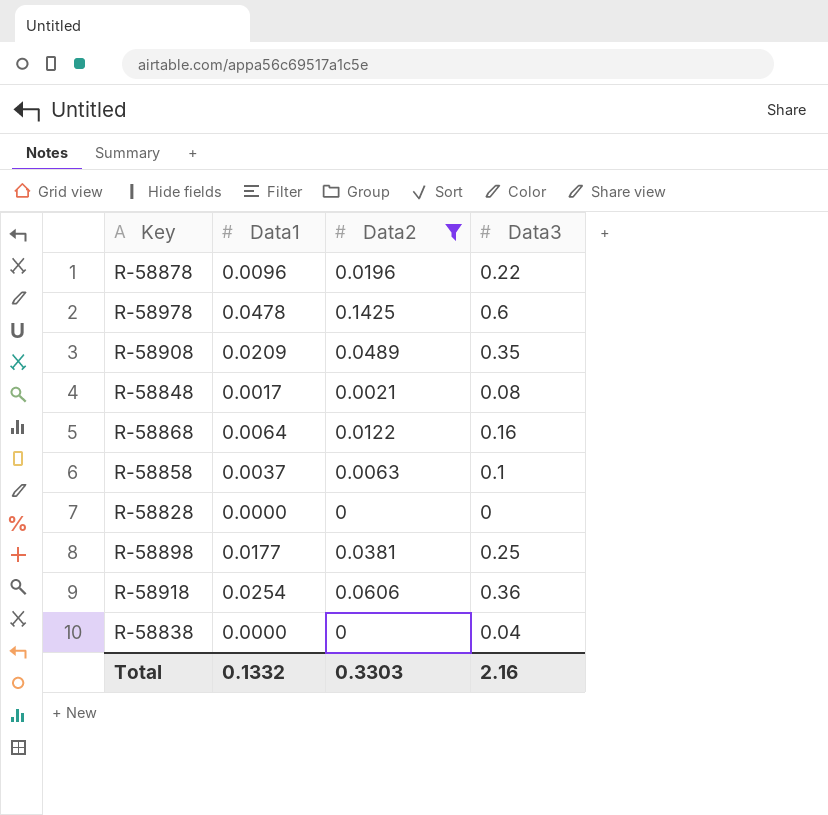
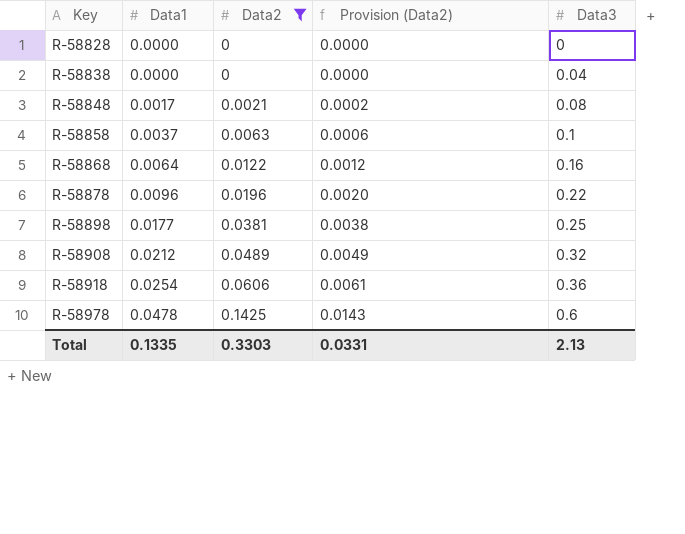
row order: none -> Key ascending
column Provision (Data2) | formula: none -> [Data2] * 0.1
R-58908 | Data1: 0.0209 -> 0.0212
R-58908 | Data3: 0.35 -> 0.32
Total | Data1: 0.1332 -> 0.1335
Total | Data3: 2.16 -> 2.13

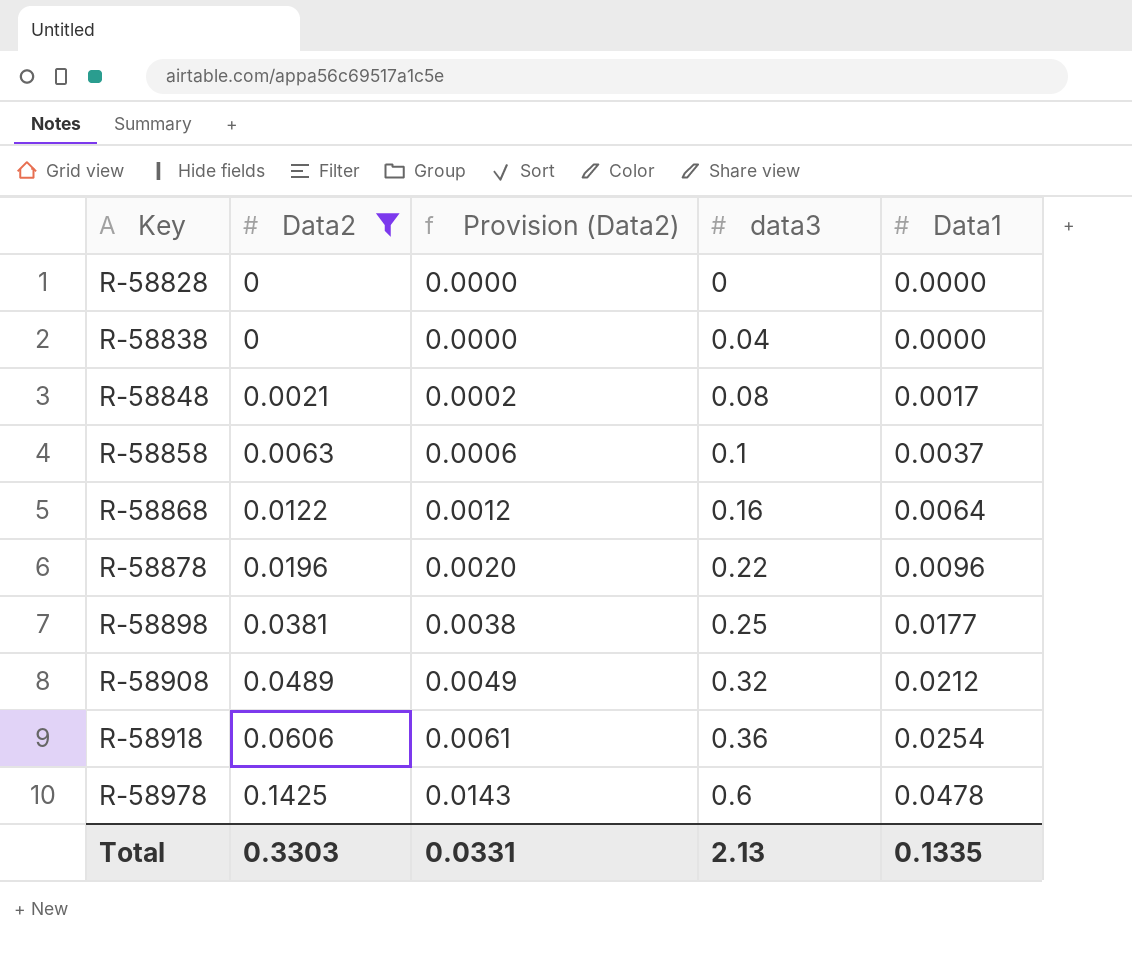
column name: Data3 -> data3
column Data1 | position: 2 -> 5

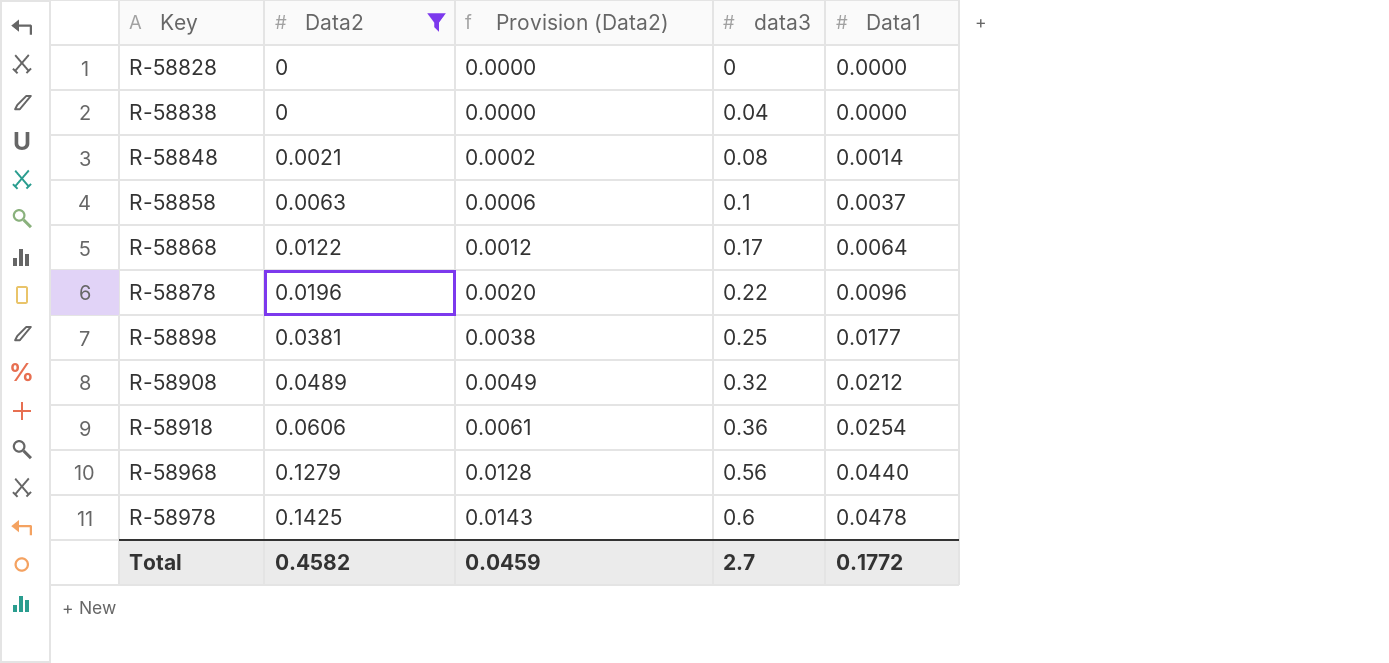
R-58848 | Data1: 0.0017 -> 0.0014
R-58868 | data3: 0.16 -> 0.17
row R-58968: none -> 0.1279 | 0.0128 | 0.56 | 0.0440
Total | Data2: 0.3303 -> 0.4582
Total | Provision (Data2): 0.0331 -> 0.0459
Total | data3: 2.13 -> 2.7
Total | Data1: 0.1335 -> 0.1772

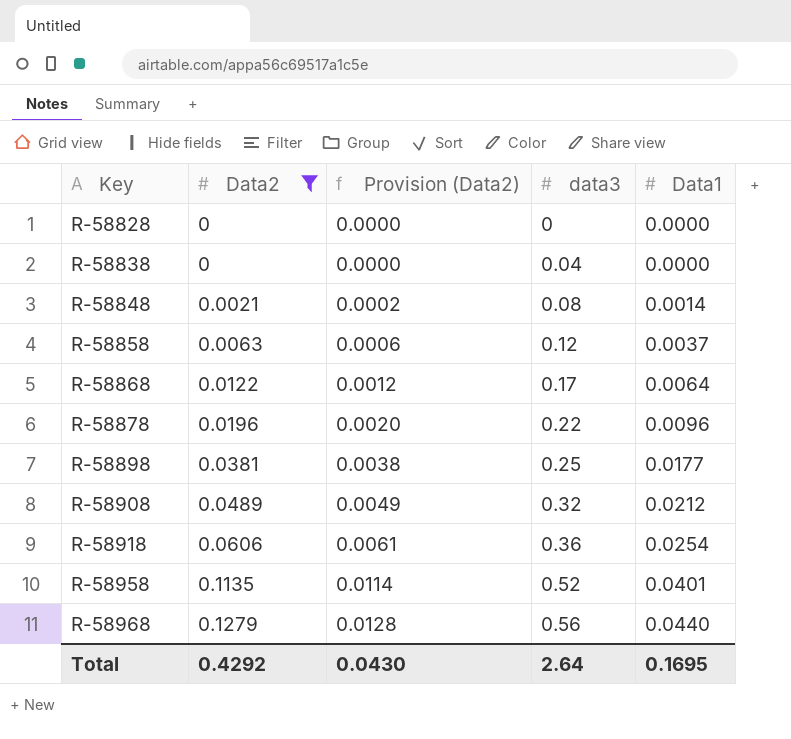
row R-58978: 0.1425 | 0.0143 | 0.6 | 0.0478 -> none
R-58858 | data3: 0.1 -> 0.12
row R-58958: none -> 0.1135 | 0.0114 | 0.52 | 0.0401
Total | Data2: 0.4582 -> 0.4292
Total | Provision (Data2): 0.0459 -> 0.0430
Total | data3: 2.7 -> 2.64
Total | Data1: 0.1772 -> 0.1695

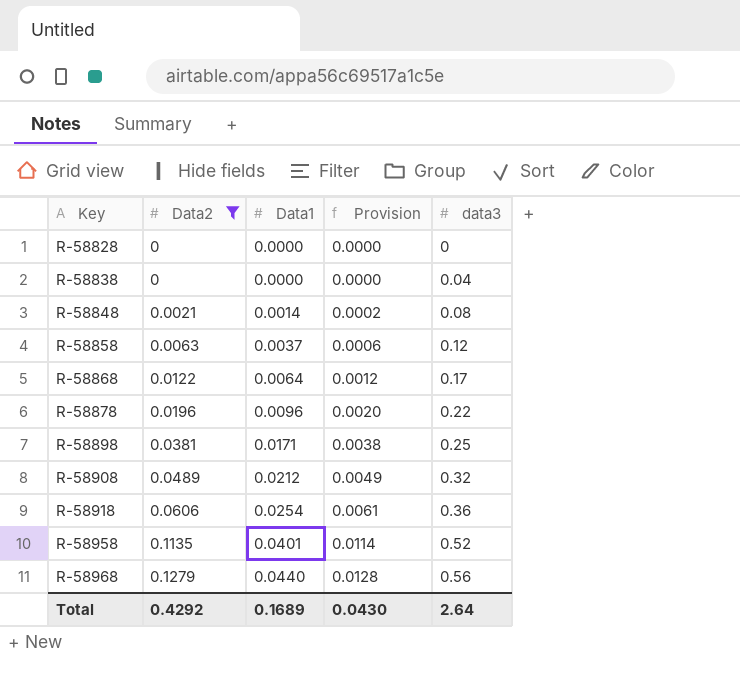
column Data1 | position: 5 -> 3
column name: Provision (Data2) -> Provision
R-58898 | Data1: 0.0177 -> 0.0171
Total | Data1: 0.1695 -> 0.1689

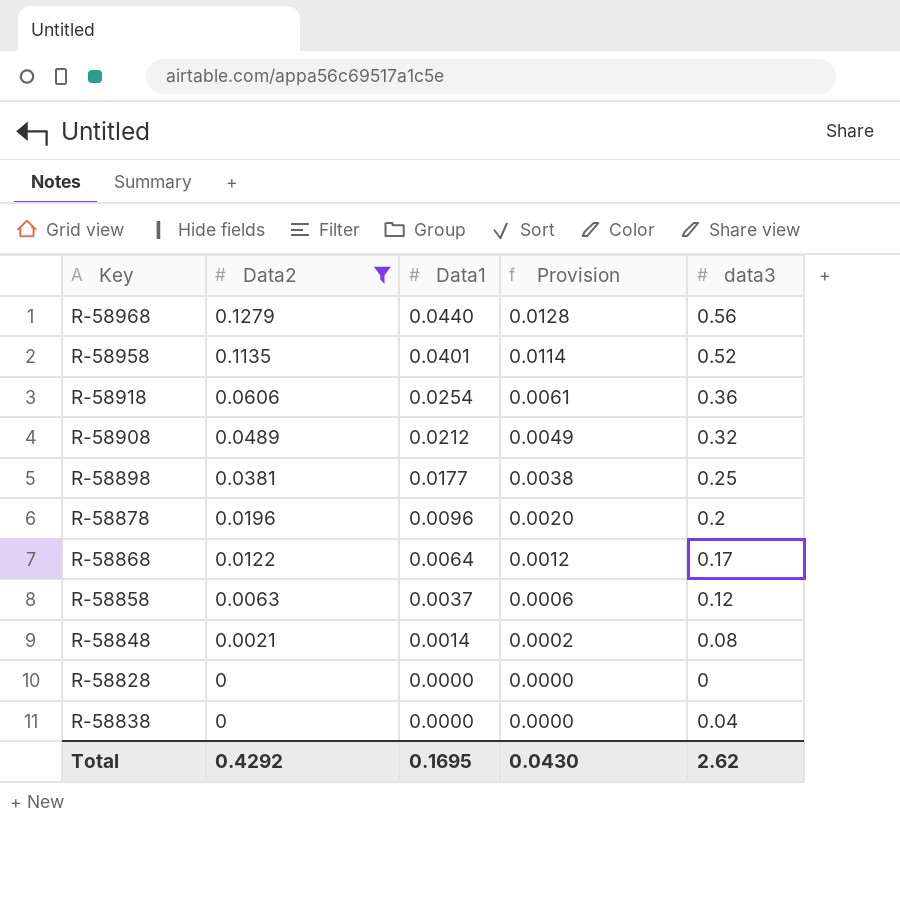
row order: Key ascending -> Data2 descending
R-58898 | Data1: 0.0171 -> 0.0177
R-58878 | data3: 0.22 -> 0.2
Total | Data1: 0.1689 -> 0.1695
Total | data3: 2.64 -> 2.62

